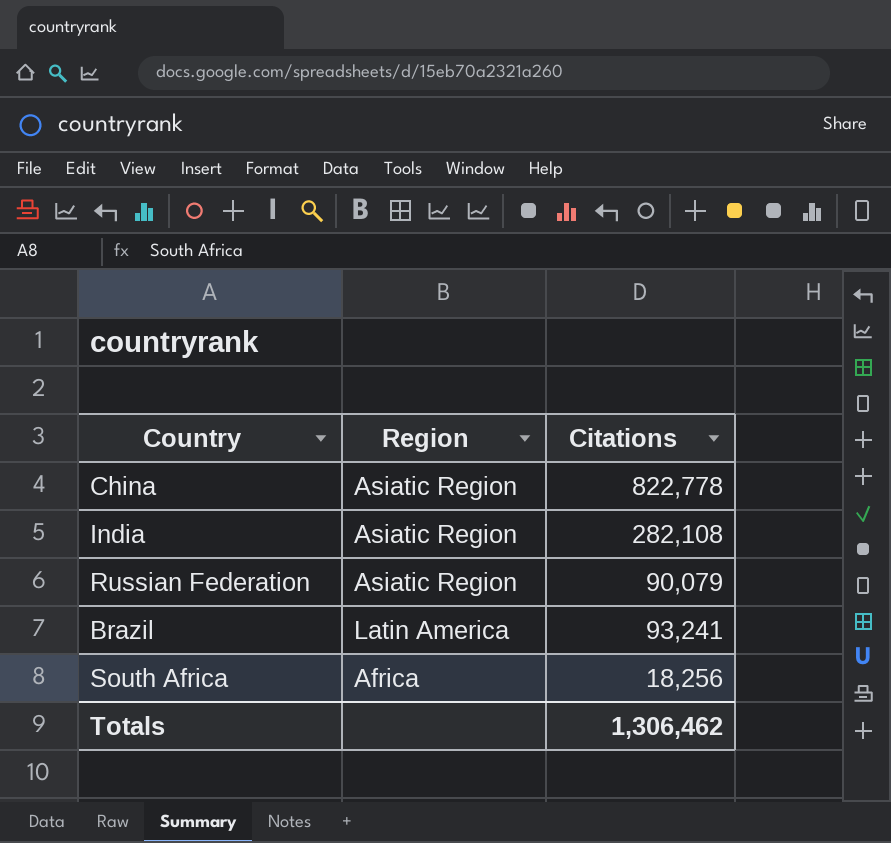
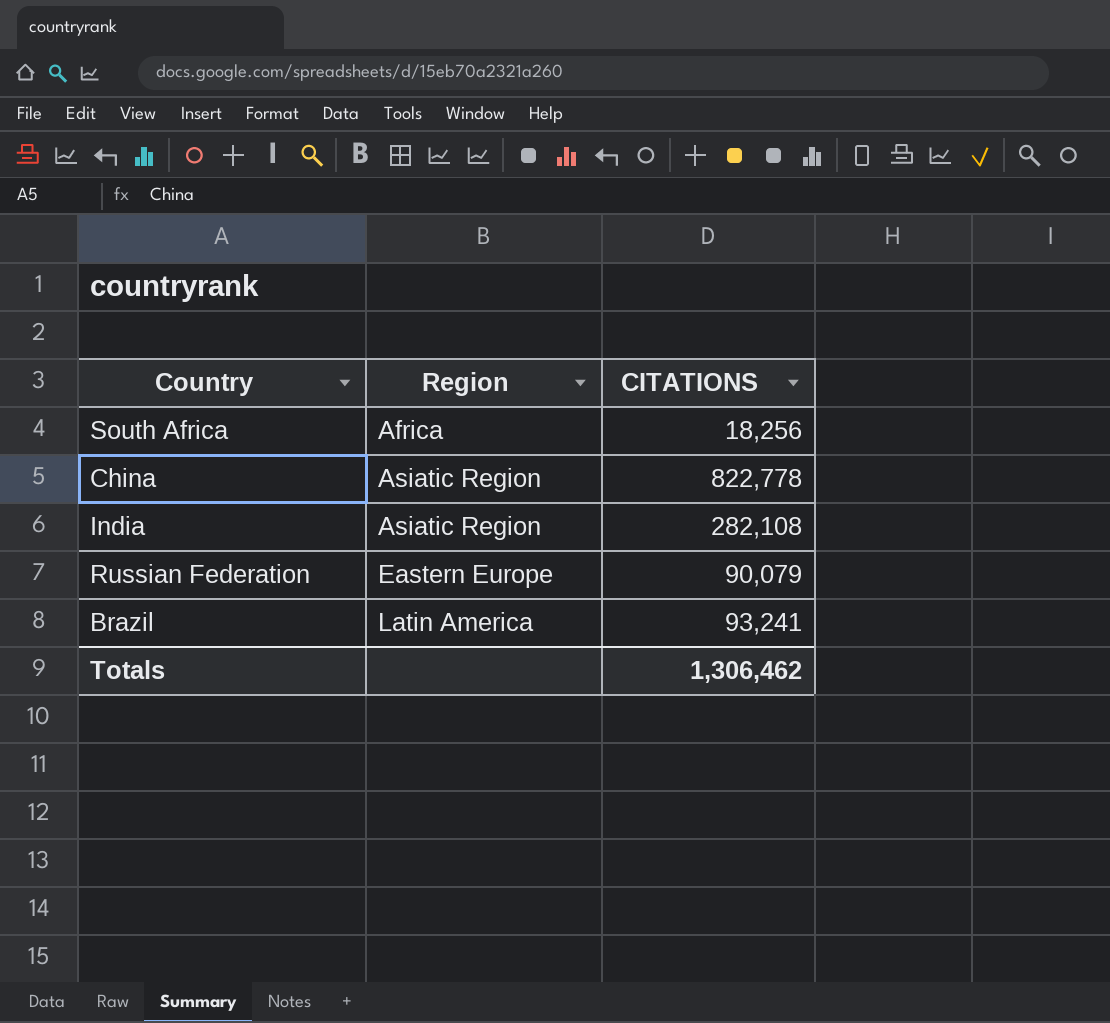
row order: none -> Region ascending
column name: Citations -> CITATIONS
Russian Federation | Region: Asiatic Region -> Eastern Europe

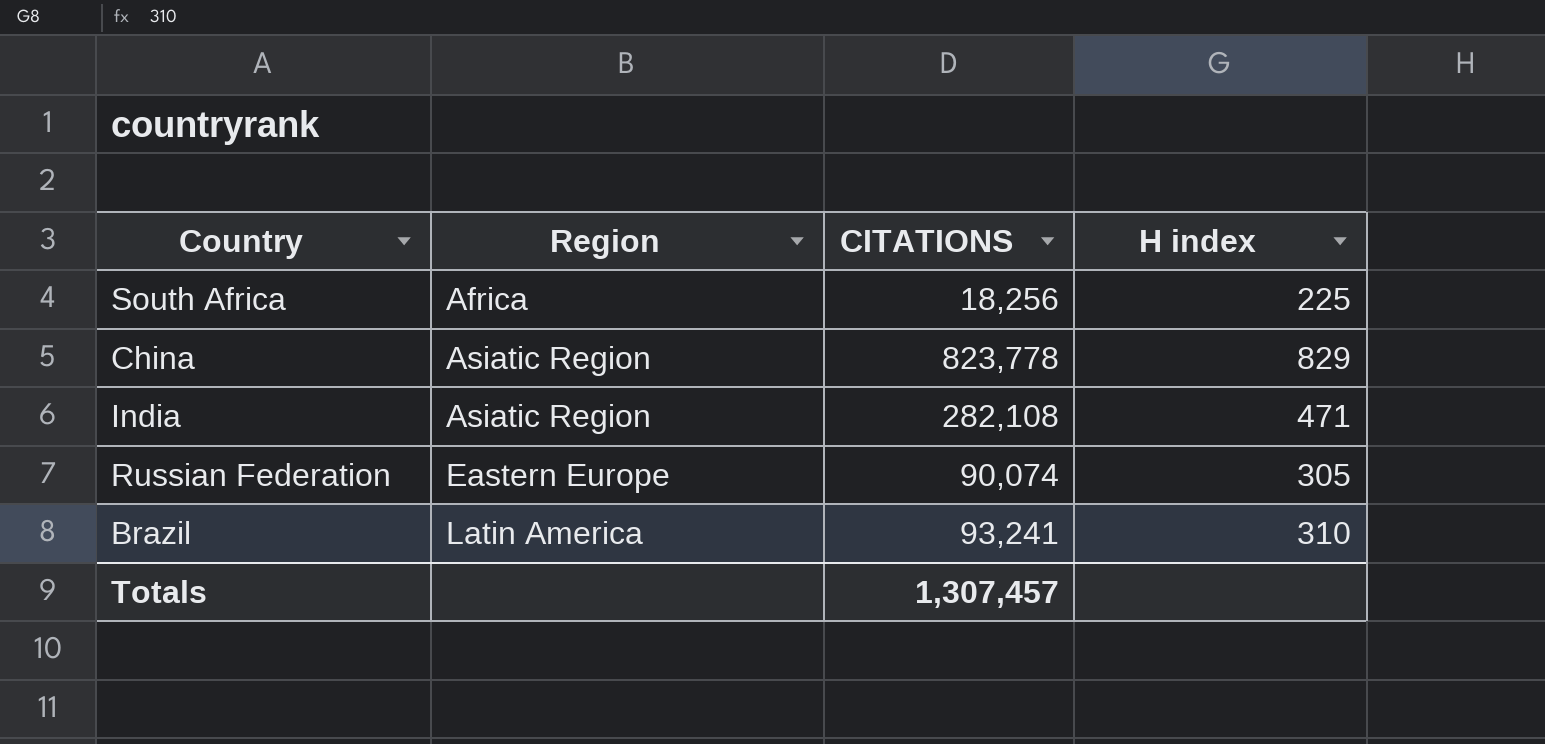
column H index | position: none -> 4
China | CITATIONS: 822,778 -> 823,778
Russian Federation | CITATIONS: 90,079 -> 90,074
Totals | CITATIONS: 1,306,462 -> 1,307,457

